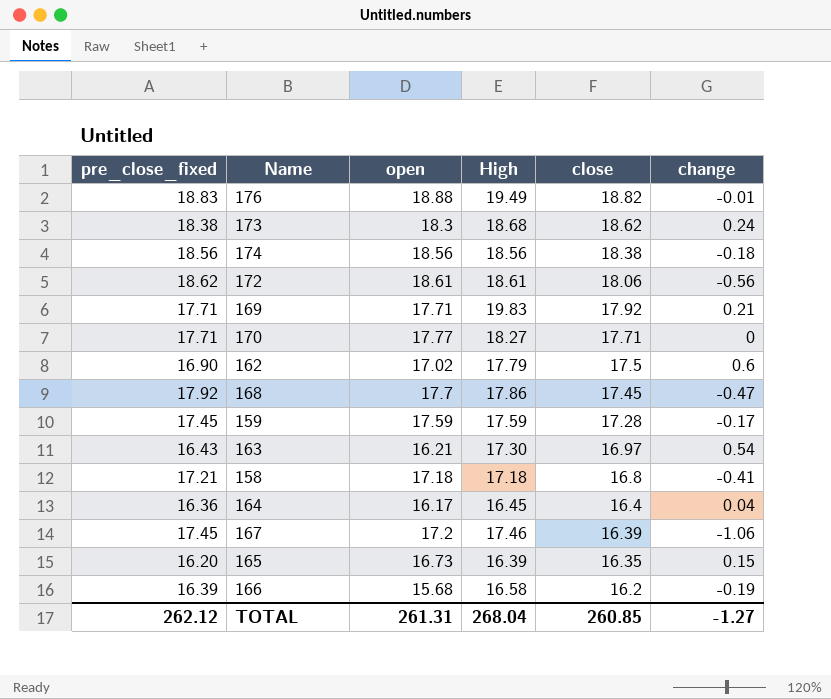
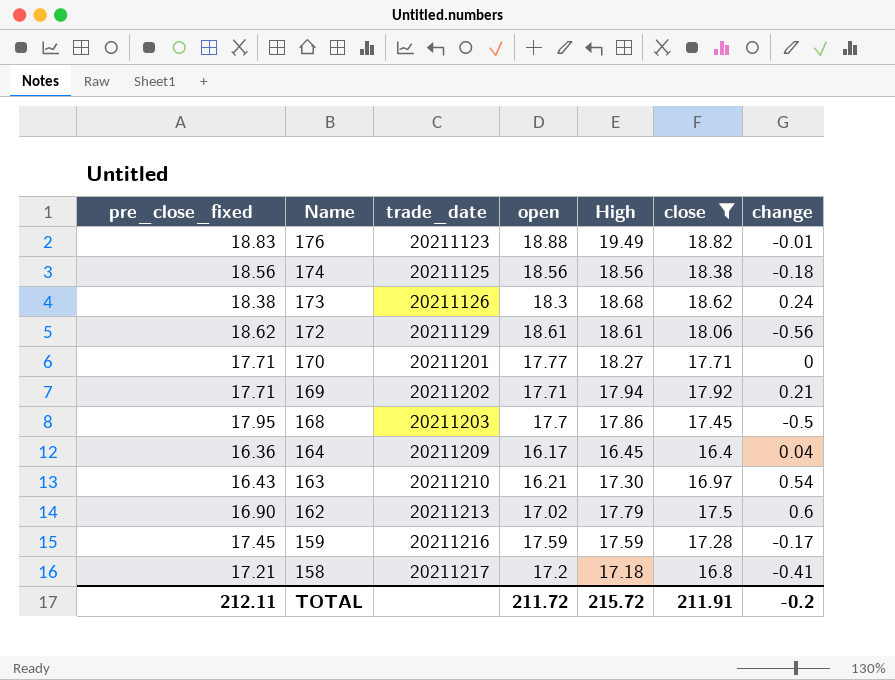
filter: none -> close >= 16.4
row order: close descending -> Name descending
column trade_date | position: none -> 3
169 | High: 19.83 -> 17.94
168 | pre_close_fixed: 17.92 -> 17.95
168 | change: -0.47 -> -0.5
158 | open: 17.18 -> 17.2
TOTAL | pre_close_fixed: 262.12 -> 212.11
TOTAL | open: 261.31 -> 211.72
TOTAL | High: 268.04 -> 215.72
TOTAL | close: 260.85 -> 211.91
TOTAL | change: -1.27 -> -0.2

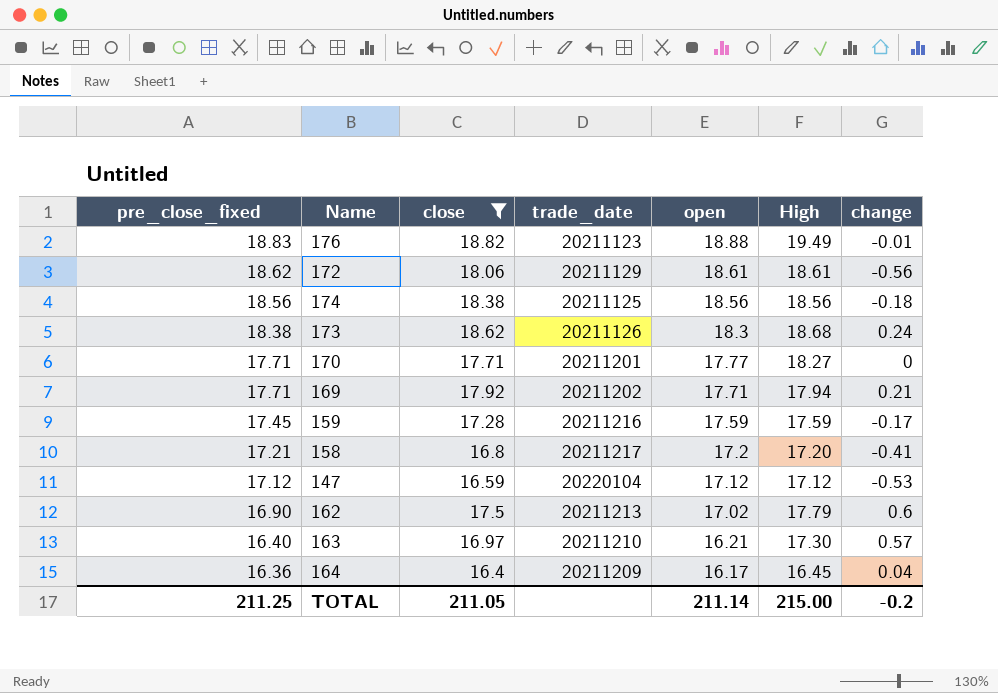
row order: Name descending -> pre_close_fixed descending
column close | position: 6 -> 3
row 168: 17.95 | 20211203 | 17.7 | 17.86 | 17.45 | -0.5 -> none
158 | High: 17.18 -> 17.20
row 147: none -> 17.12 | 16.59 | 20220104 | 17.12 | 17.12 | -0.53
163 | pre_close_fixed: 16.43 -> 16.40
163 | change: 0.54 -> 0.57
TOTAL | pre_close_fixed: 212.11 -> 211.25
TOTAL | close: 211.91 -> 211.05
TOTAL | open: 211.72 -> 211.14
TOTAL | High: 215.72 -> 215.00

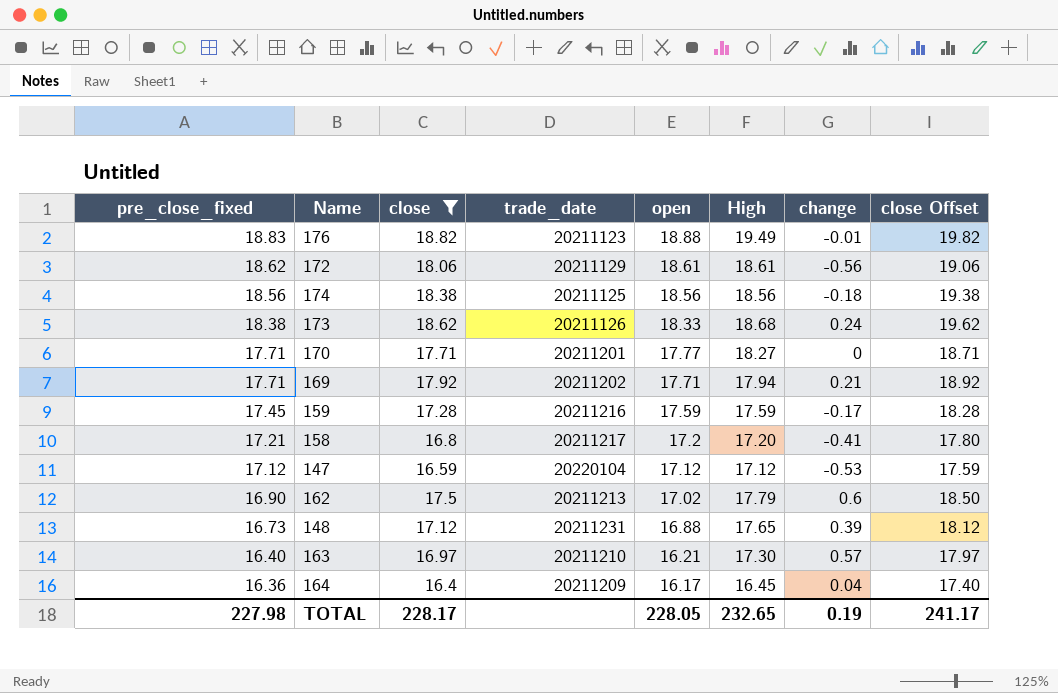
column close Offset | formula: none -> [close] + 1
173 | open: 18.3 -> 18.33
row 148: none -> 16.73 | 17.12 | 20211231 | 16.88 | 17.65 | 0.39 | 18.12
TOTAL | pre_close_fixed: 211.25 -> 227.98
TOTAL | close: 211.05 -> 228.17
TOTAL | open: 211.14 -> 228.05
TOTAL | High: 215.00 -> 232.65
TOTAL | change: -0.2 -> 0.19

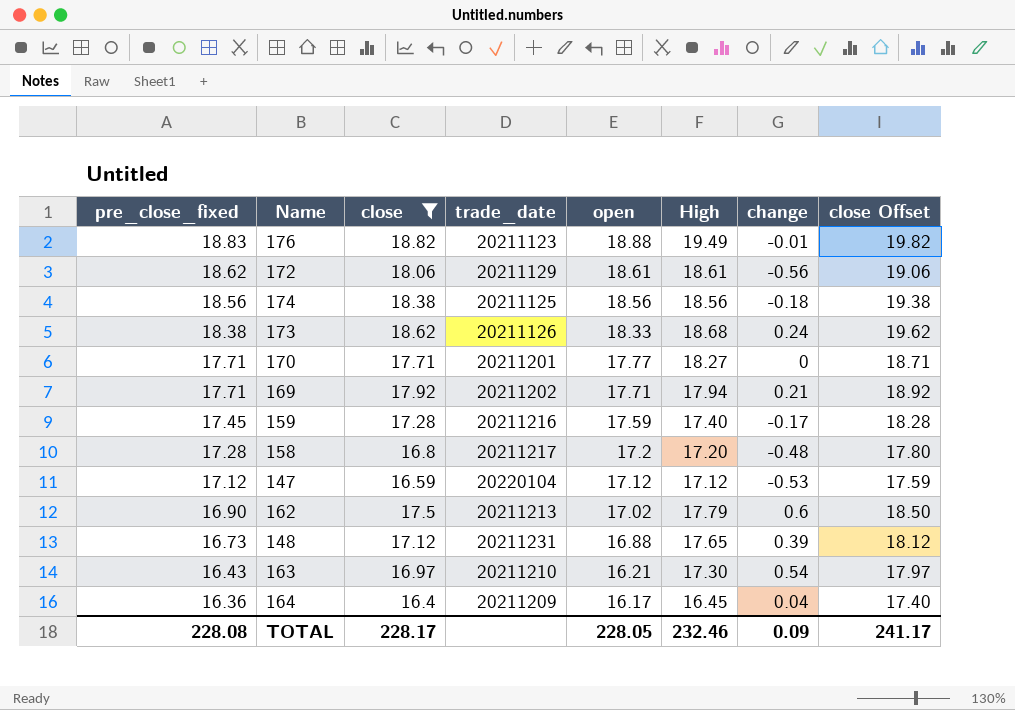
159 | High: 17.59 -> 17.40
158 | pre_close_fixed: 17.21 -> 17.28
158 | change: -0.41 -> -0.48
163 | pre_close_fixed: 16.40 -> 16.43
163 | change: 0.57 -> 0.54
TOTAL | pre_close_fixed: 227.98 -> 228.08
TOTAL | High: 232.65 -> 232.46
TOTAL | change: 0.19 -> 0.09

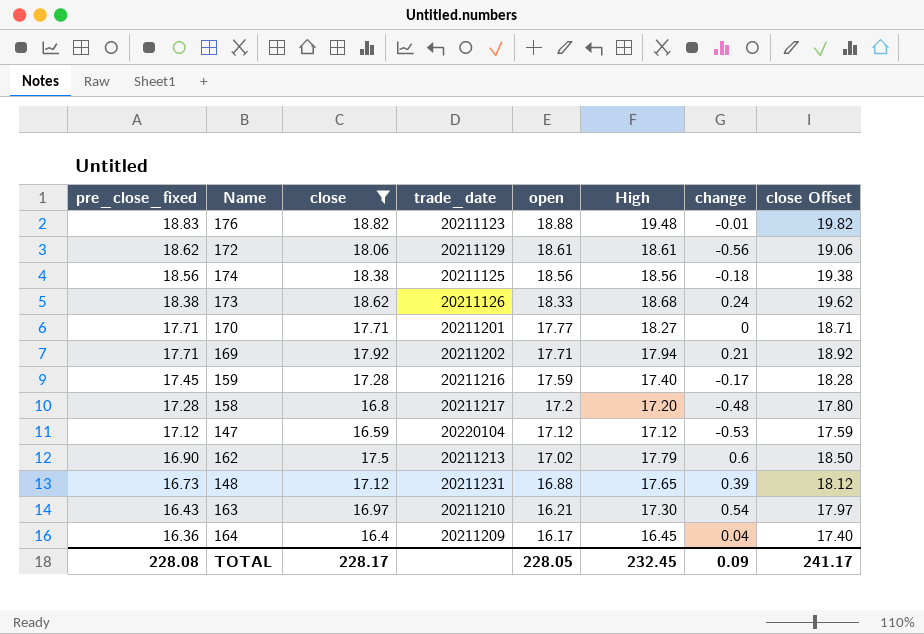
176 | High: 19.49 -> 19.48
TOTAL | High: 232.46 -> 232.45

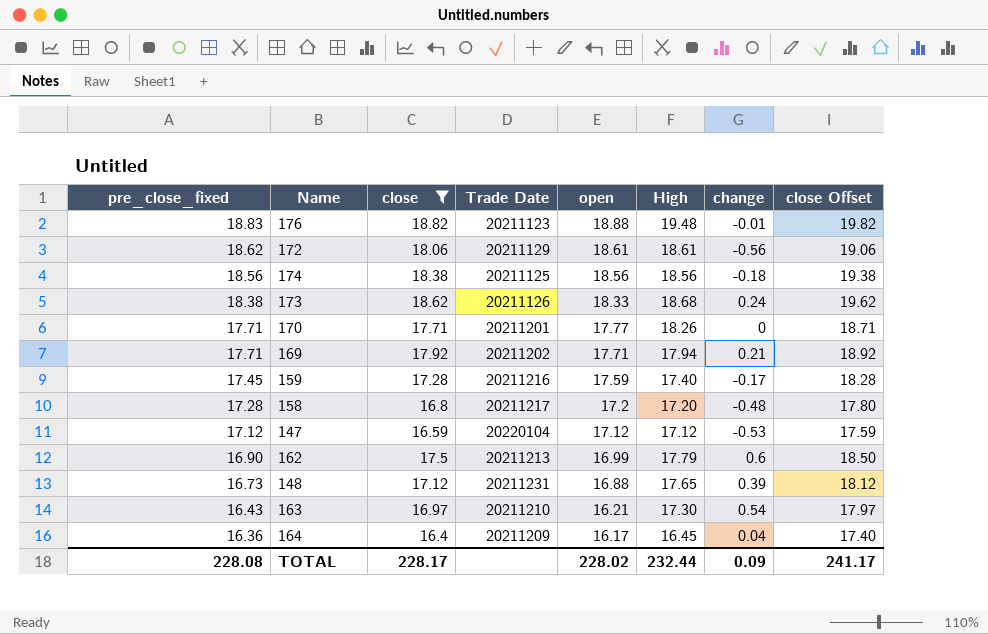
column name: trade_date -> Trade Date
170 | High: 18.27 -> 18.26
162 | open: 17.02 -> 16.99
TOTAL | open: 228.05 -> 228.02
TOTAL | High: 232.45 -> 232.44

